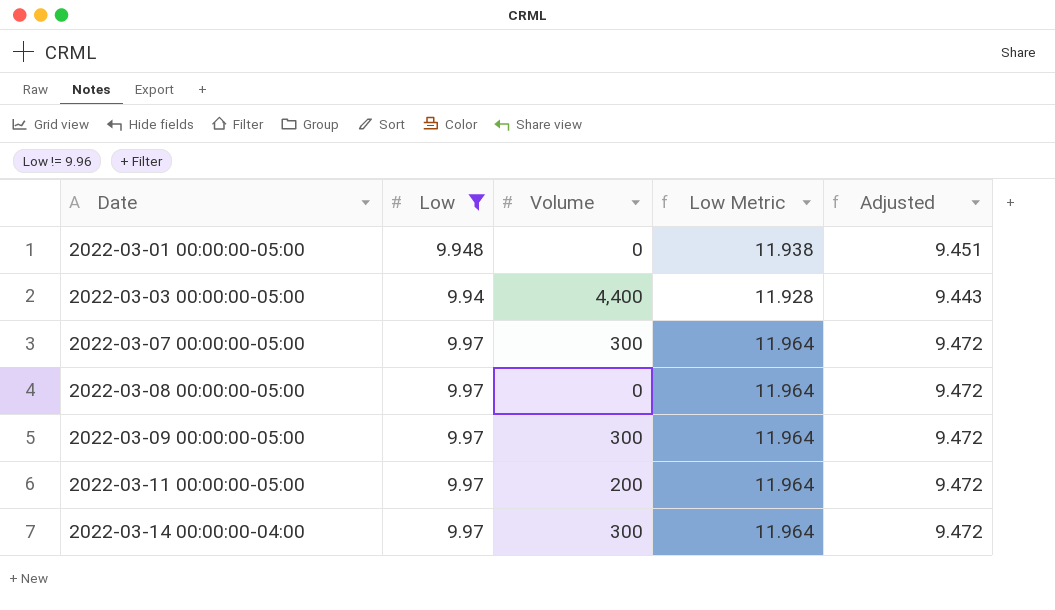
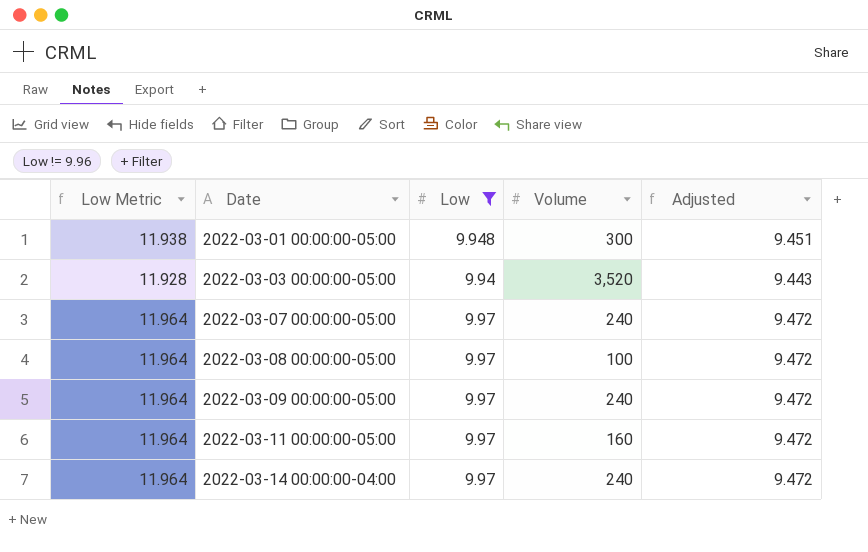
column Low Metric | position: 4 -> 1
2022-03-01 00:00:00-05:00 | Volume: 0 -> 300
2022-03-03 00:00:00-05:00 | Volume: 4,400 -> 3,520
2022-03-07 00:00:00-05:00 | Volume: 300 -> 240
2022-03-08 00:00:00-05:00 | Volume: 0 -> 100
2022-03-09 00:00:00-05:00 | Volume: 300 -> 240
2022-03-11 00:00:00-05:00 | Volume: 200 -> 160
2022-03-14 00:00:00-04:00 | Volume: 300 -> 240

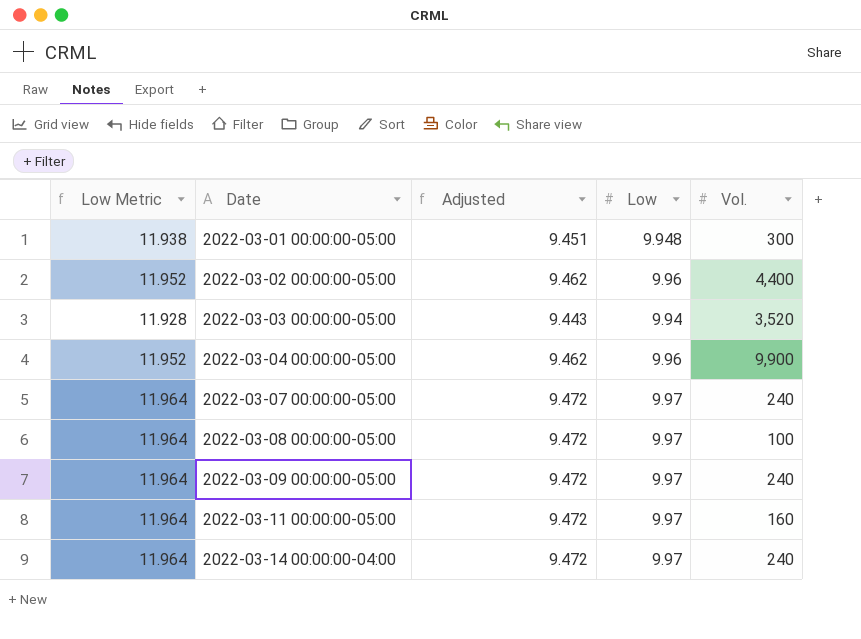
filter: Low != 9.96 -> none
column Adjusted | position: 5 -> 3
column name: Volume -> Vol.

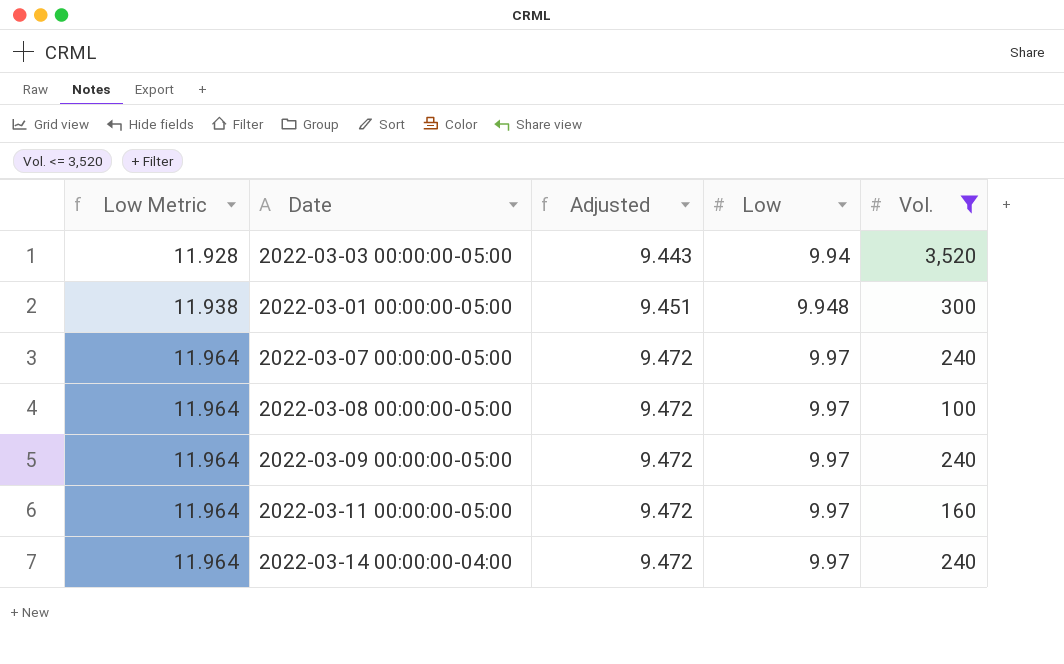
filter: none -> Vol. <= 3,520
row order: Date ascending -> Low Metric ascending

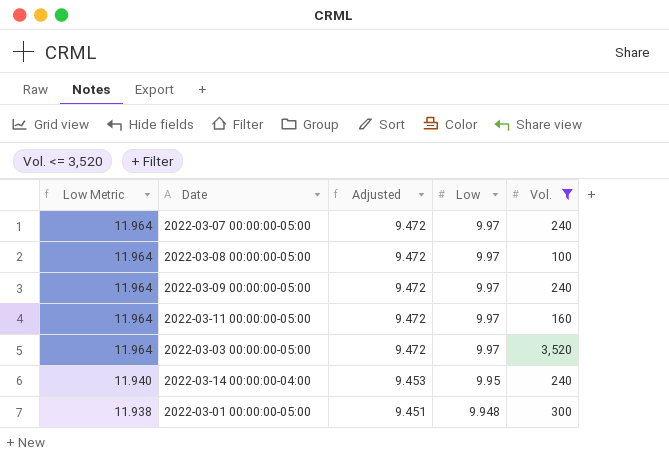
row order: Low Metric ascending -> Low Metric descending
2022-03-03 00:00:00-05:00 | Low Metric: 11.928 -> 11.964
2022-03-03 00:00:00-05:00 | Adjusted: 9.443 -> 9.472
2022-03-03 00:00:00-05:00 | Low: 9.94 -> 9.97
2022-03-14 00:00:00-04:00 | Low Metric: 11.964 -> 11.940
2022-03-14 00:00:00-04:00 | Adjusted: 9.472 -> 9.453
2022-03-14 00:00:00-04:00 | Low: 9.97 -> 9.95

